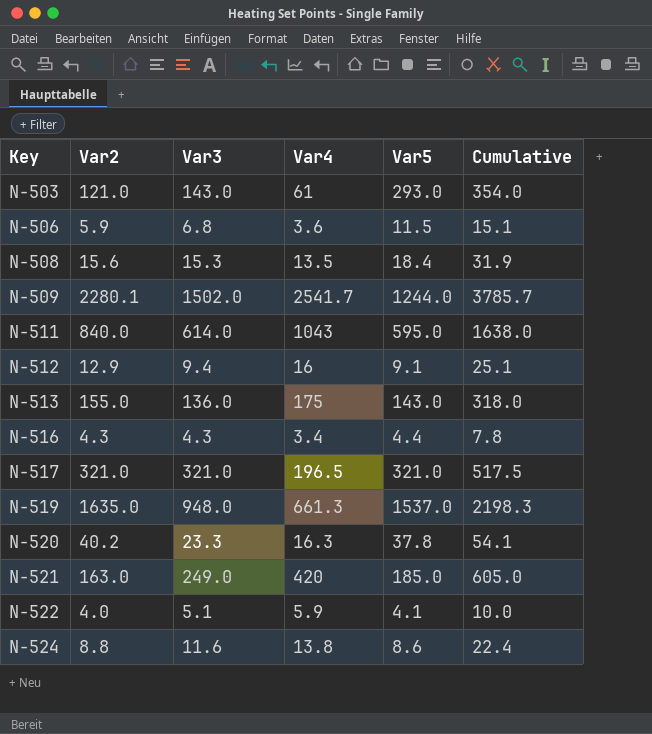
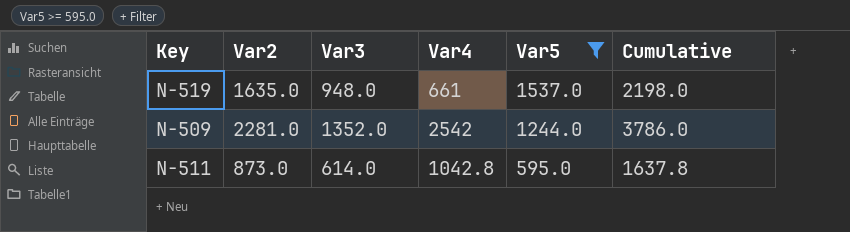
filter: none -> Var5 >= 595.0
row order: Key ascending -> Var5 descending
N-519 | Var4: 661.3 -> 661
N-519 | Cumulative: 2198.3 -> 2198.0
N-509 | Var2: 2280.1 -> 2281.0
N-509 | Var3: 1502.0 -> 1352.0
N-509 | Var4: 2541.7 -> 2542
N-509 | Cumulative: 3785.7 -> 3786.0
N-511 | Var2: 840.0 -> 873.0
N-511 | Var4: 1043 -> 1042.8
N-511 | Cumulative: 1638.0 -> 1637.8

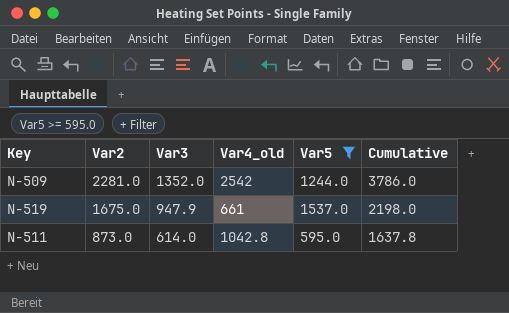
row order: Var5 descending -> Var2 descending
column name: Var4 -> Var4_old
N-519 | Var2: 1635.0 -> 1675.0
N-519 | Var3: 948.0 -> 947.9

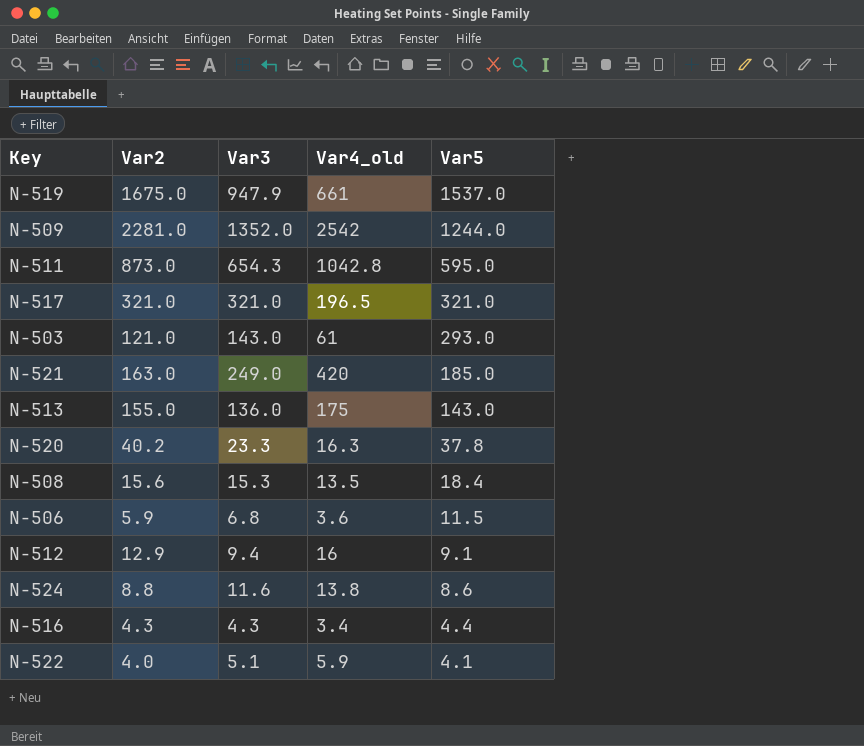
filter: Var5 >= 595.0 -> none
row order: Var2 descending -> Var5 descending
column Cumulative | formula: [Var4_old] + [Var5] -> none
N-511 | Var3: 614.0 -> 654.3

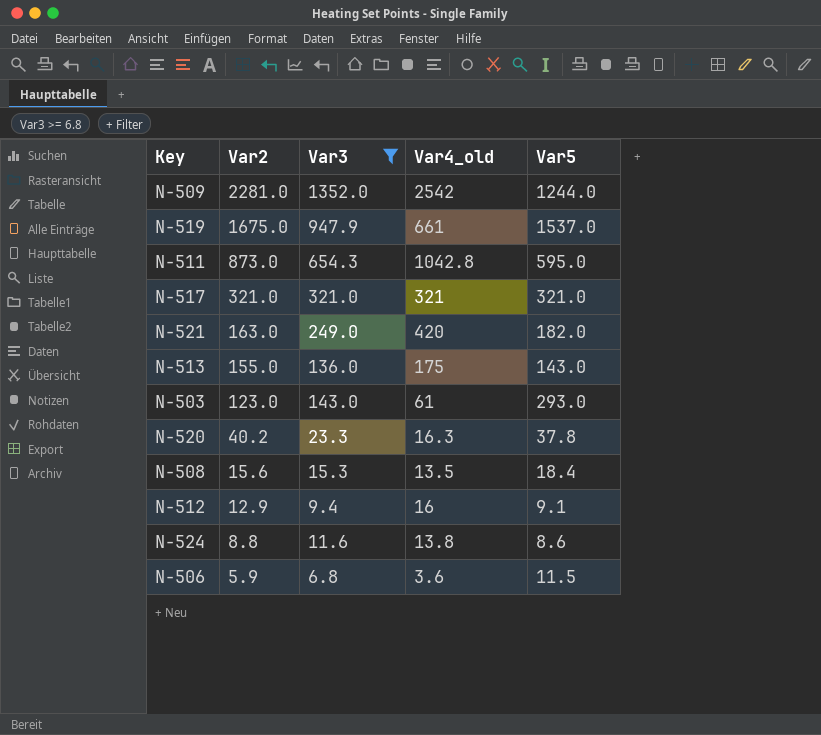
filter: none -> Var3 >= 6.8
row order: Var5 descending -> Var2 descending
N-517 | Var4_old: 196.5 -> 321
N-521 | Var5: 185.0 -> 182.0
N-503 | Var2: 121.0 -> 123.0

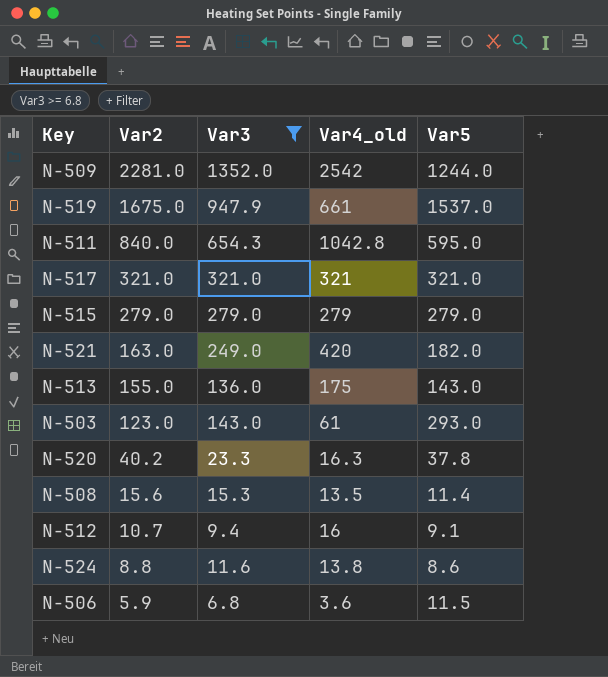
N-511 | Var2: 873.0 -> 840.0
row N-515: none -> 279.0 | 279.0 | 279 | 279.0
N-508 | Var5: 18.4 -> 11.4
N-512 | Var2: 12.9 -> 10.7

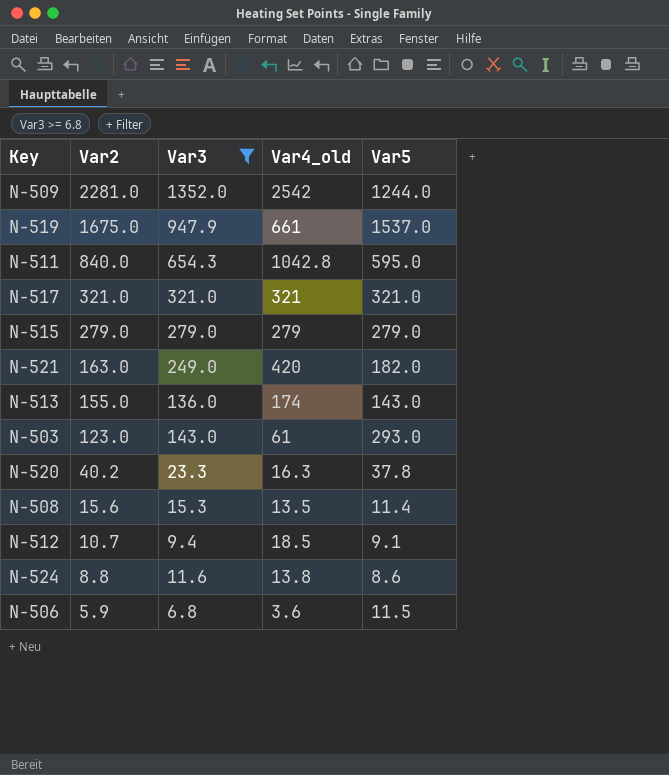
N-513 | Var4_old: 175 -> 174
N-512 | Var4_old: 16 -> 18.5

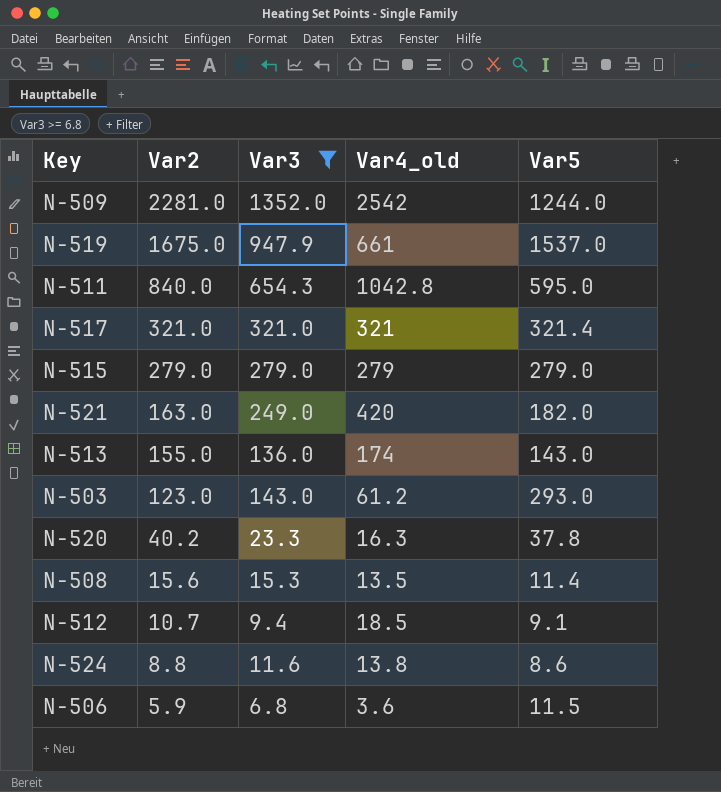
N-517 | Var5: 321.0 -> 321.4
N-503 | Var4_old: 61 -> 61.2

